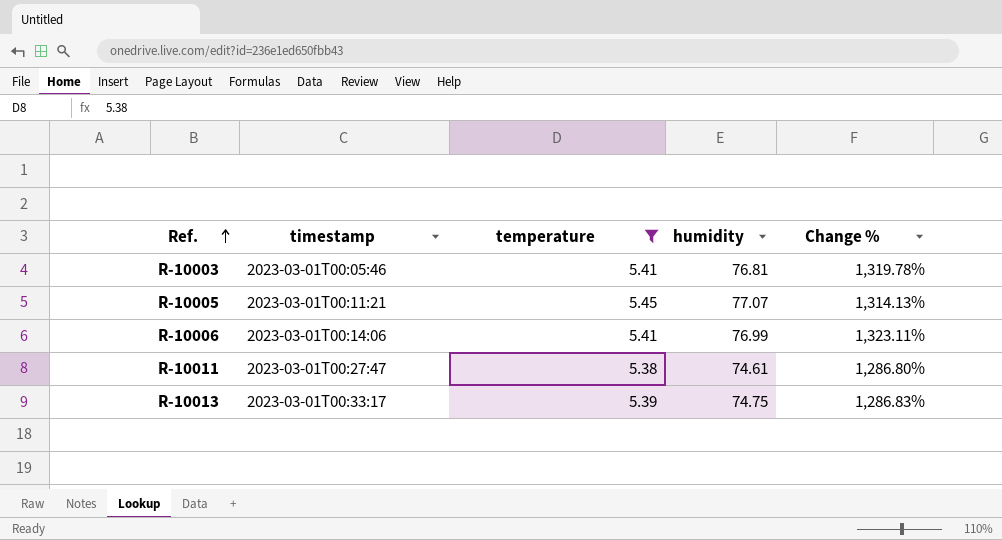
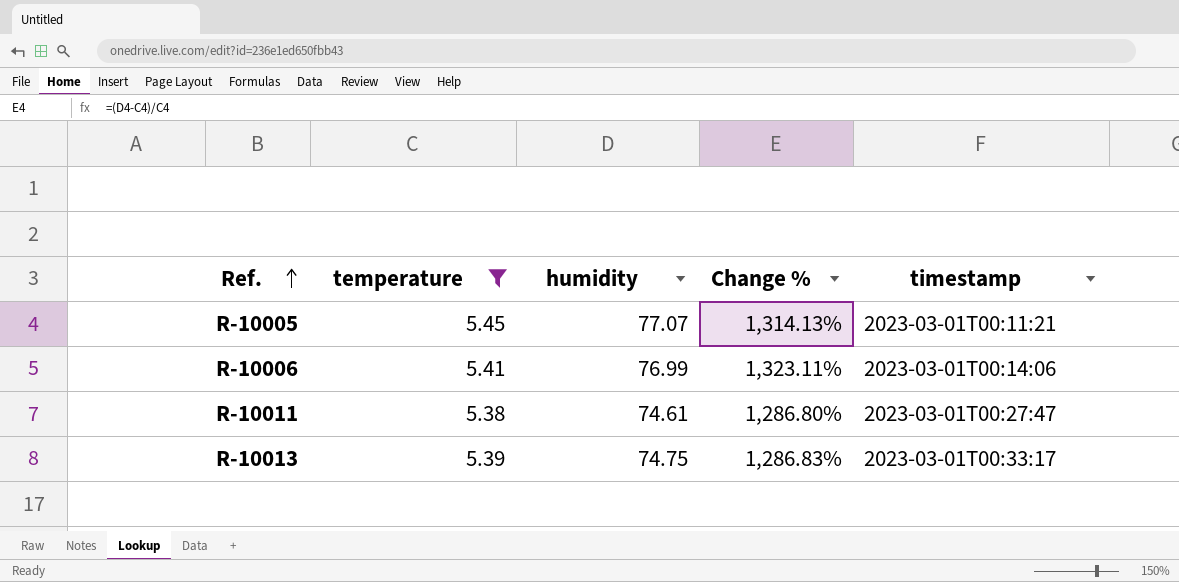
column timestamp | position: 2 -> 5
row R-10003: 2023-03-01T00:05:46 | 5.41 | 76.81 | 1,319.78% -> none

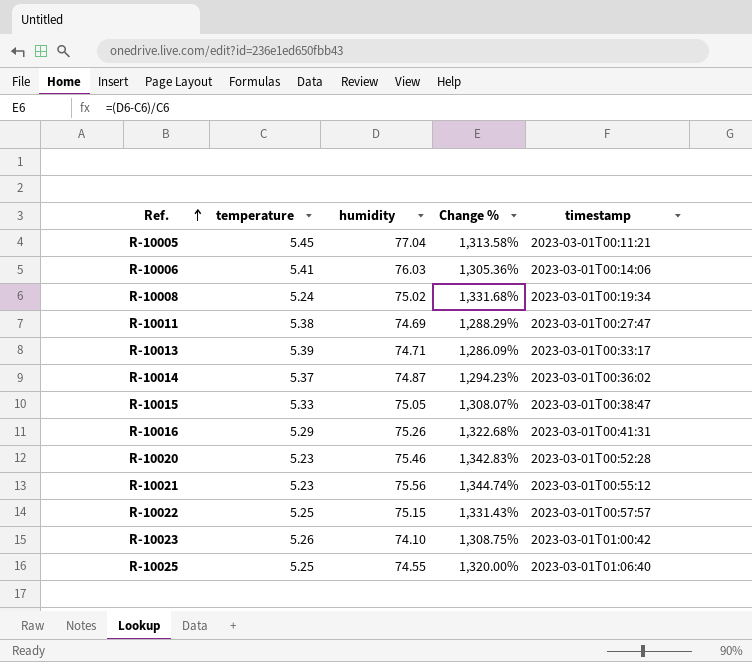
filter: temperature >= 5.38 -> none
R-10005 | humidity: 77.07 -> 77.04
R-10005 | Change %: 1,314.13% -> 1,313.58%
R-10006 | humidity: 76.99 -> 76.03
R-10006 | Change %: 1,323.11% -> 1,305.36%
R-10011 | humidity: 74.61 -> 74.69
R-10011 | Change %: 1,286.80% -> 1,288.29%
R-10013 | humidity: 74.75 -> 74.71
R-10013 | Change %: 1,286.83% -> 1,286.09%

